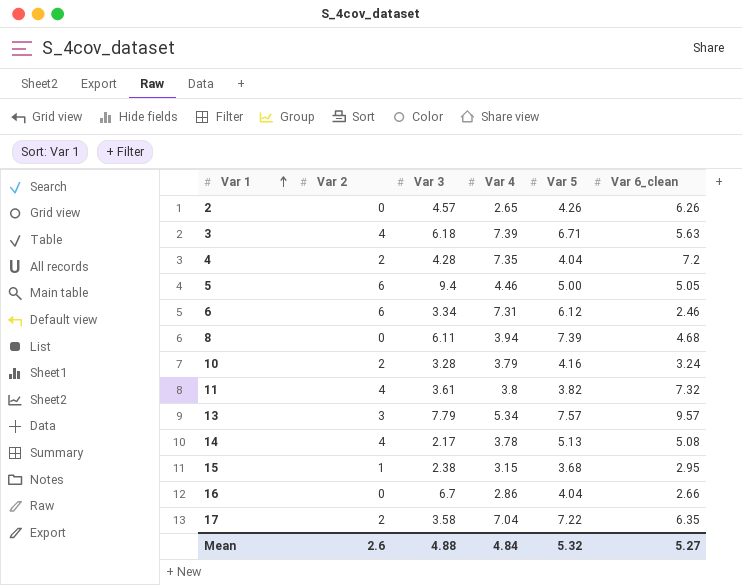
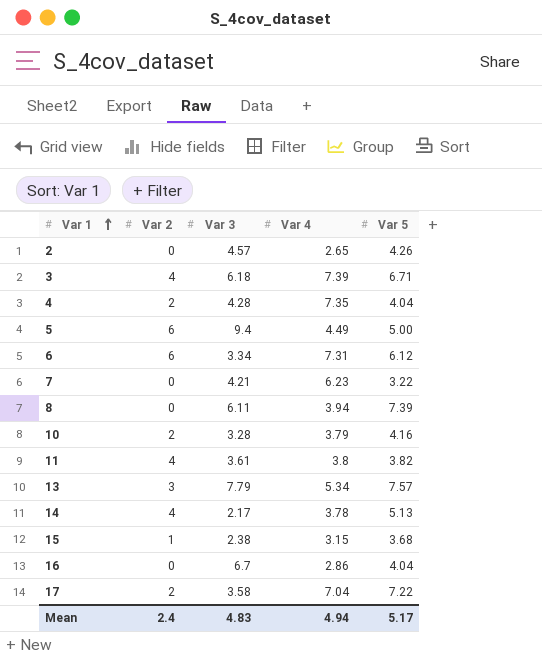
column Var 6_clean | position: 6 -> none
5 | Var 4: 4.46 -> 4.49
row 7: none -> 0 | 4.21 | 6.23 | 3.22
Mean | Var 2: 2.6 -> 2.4
Mean | Var 3: 4.88 -> 4.83
Mean | Var 4: 4.84 -> 4.94
Mean | Var 5: 5.32 -> 5.17

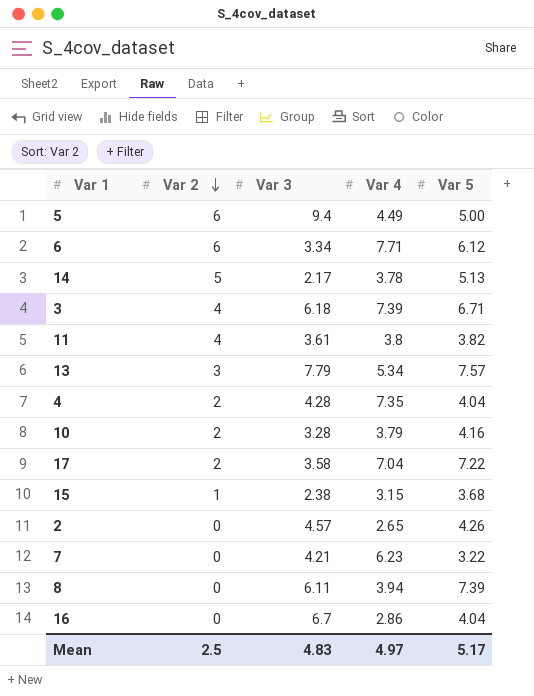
row order: Var 1 ascending -> Var 2 descending
6 | Var 4: 7.31 -> 7.71
14 | Var 2: 4 -> 5
Mean | Var 2: 2.4 -> 2.5
Mean | Var 4: 4.94 -> 4.97

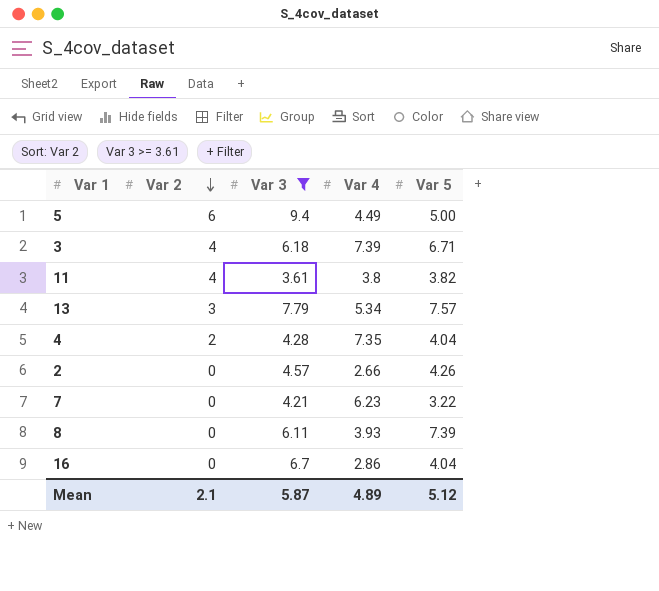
filter: none -> Var 3 >= 3.61
2 | Var 4: 2.65 -> 2.66
8 | Var 4: 3.94 -> 3.93
Mean | Var 2: 2.5 -> 2.1
Mean | Var 3: 4.83 -> 5.87
Mean | Var 4: 4.97 -> 4.89
Mean | Var 5: 5.17 -> 5.12

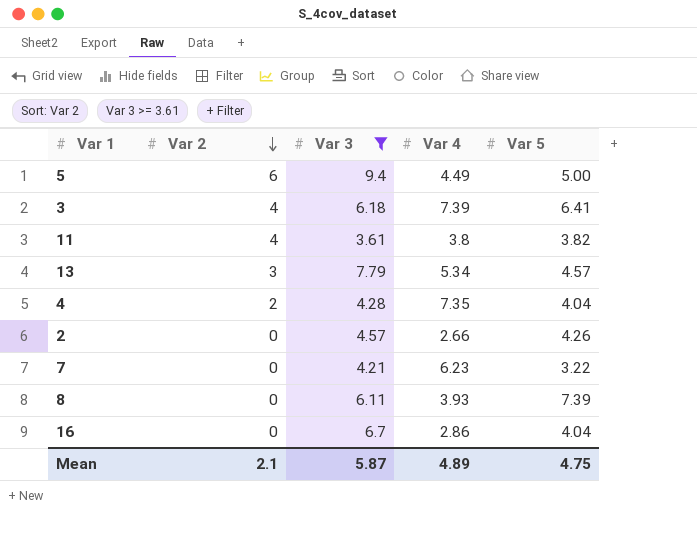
3 | Var 5: 6.71 -> 6.41
13 | Var 5: 7.57 -> 4.57
Mean | Var 5: 5.12 -> 4.75

